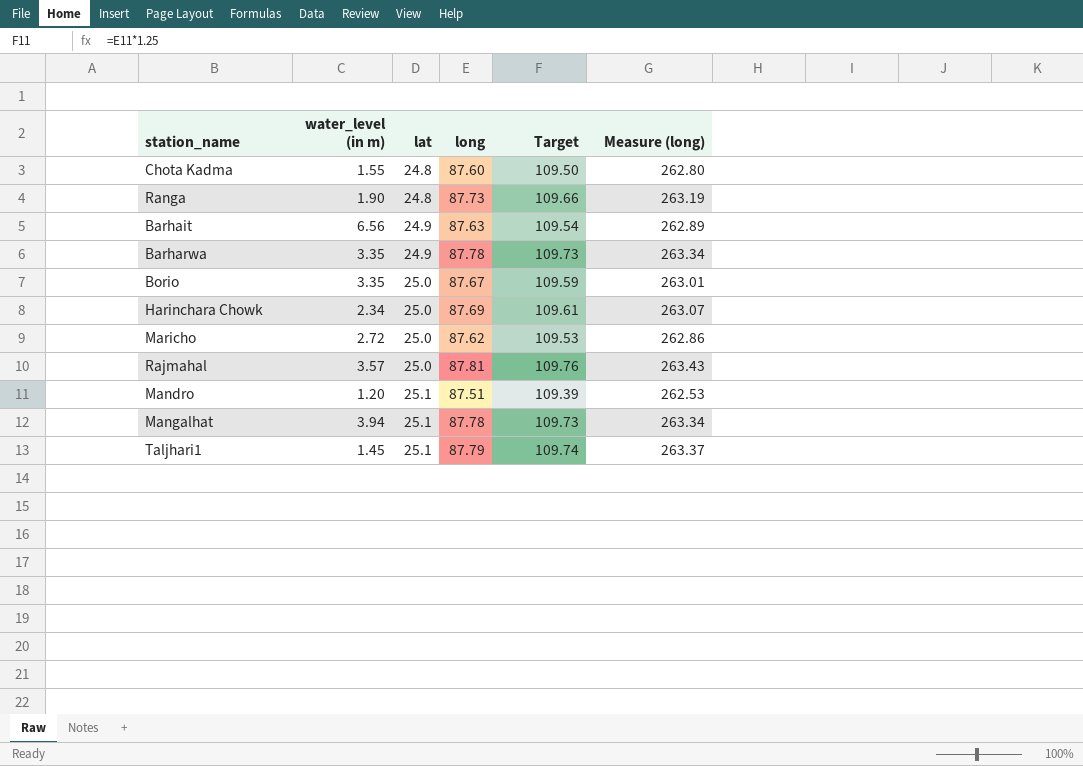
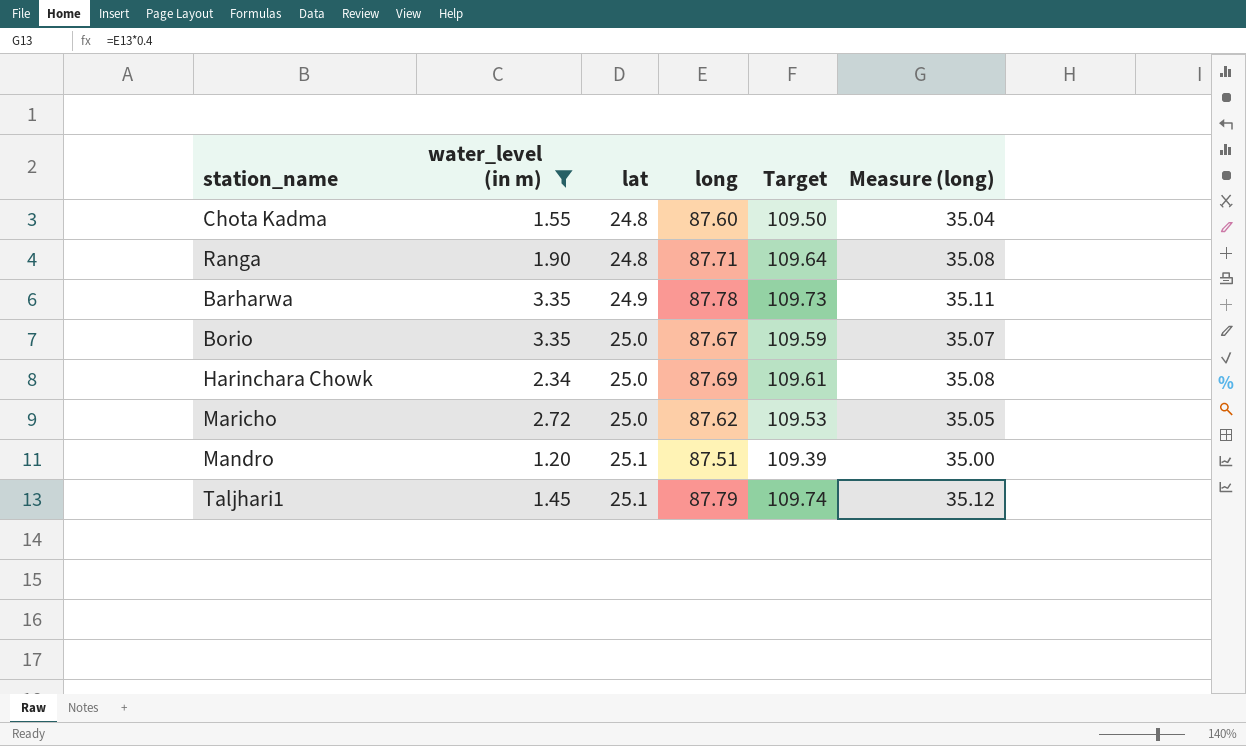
filter: none -> water_level (in m) <= 3.35
column Measure (long) | formula: [long] * 3 -> [long] * 0.4
Ranga | long: 87.73 -> 87.71
Ranga | Target: 109.66 -> 109.64

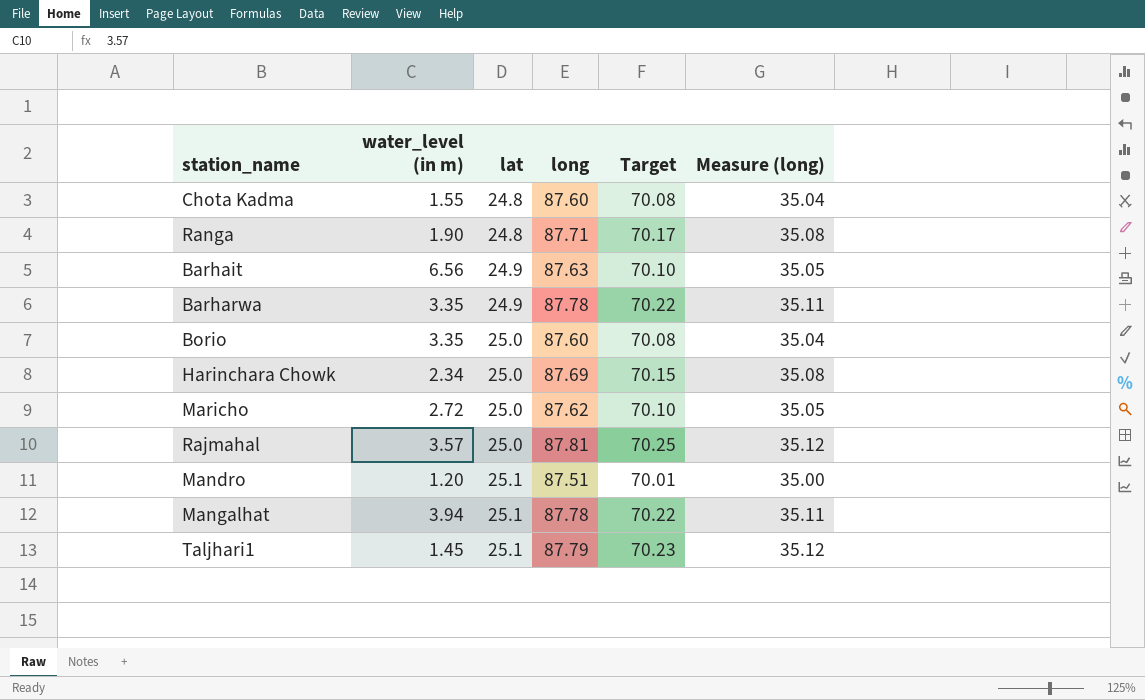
filter: water_level (in m) <= 3.35 -> none
column Target | formula: [long] * 1.25 -> [long] * 0.8
Borio | long: 87.67 -> 87.60
Borio | Measure (long): 35.07 -> 35.04

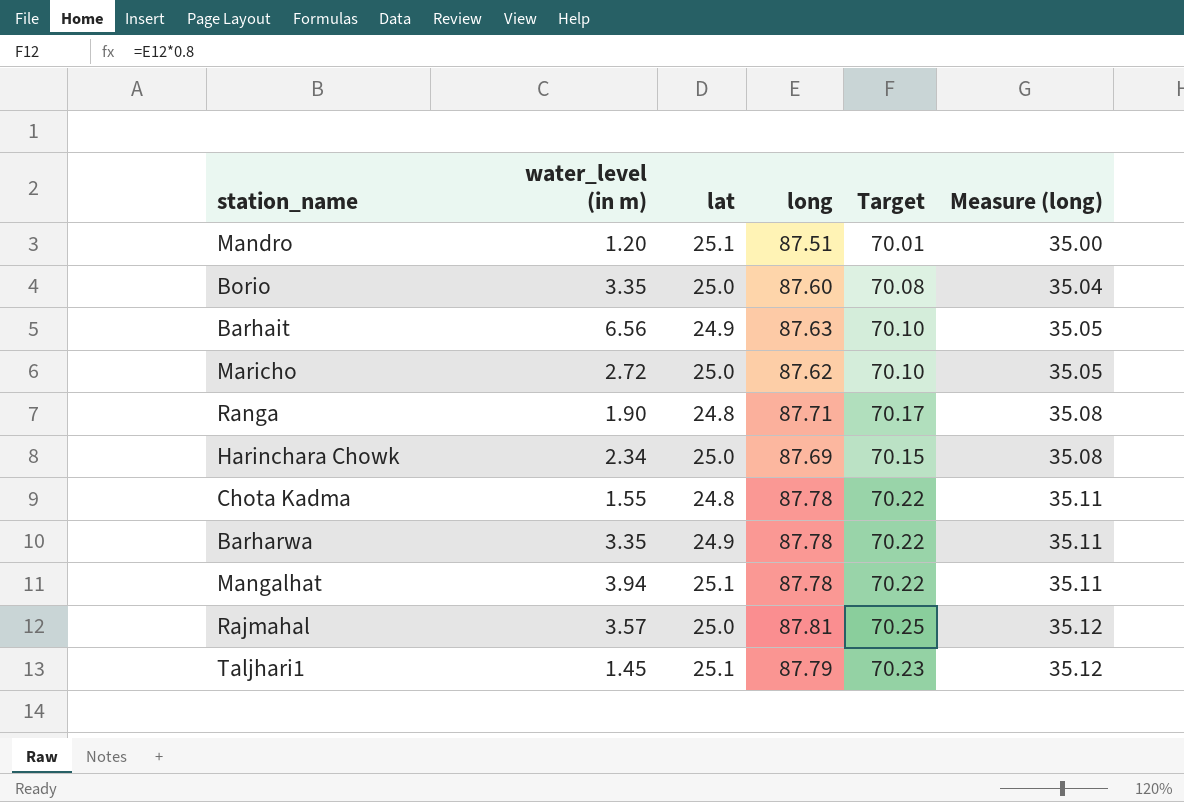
row order: lat ascending -> Measure (long) ascending
Chota Kadma | long: 87.60 -> 87.78
Chota Kadma | Target: 70.08 -> 70.22
Chota Kadma | Measure (long): 35.04 -> 35.11

